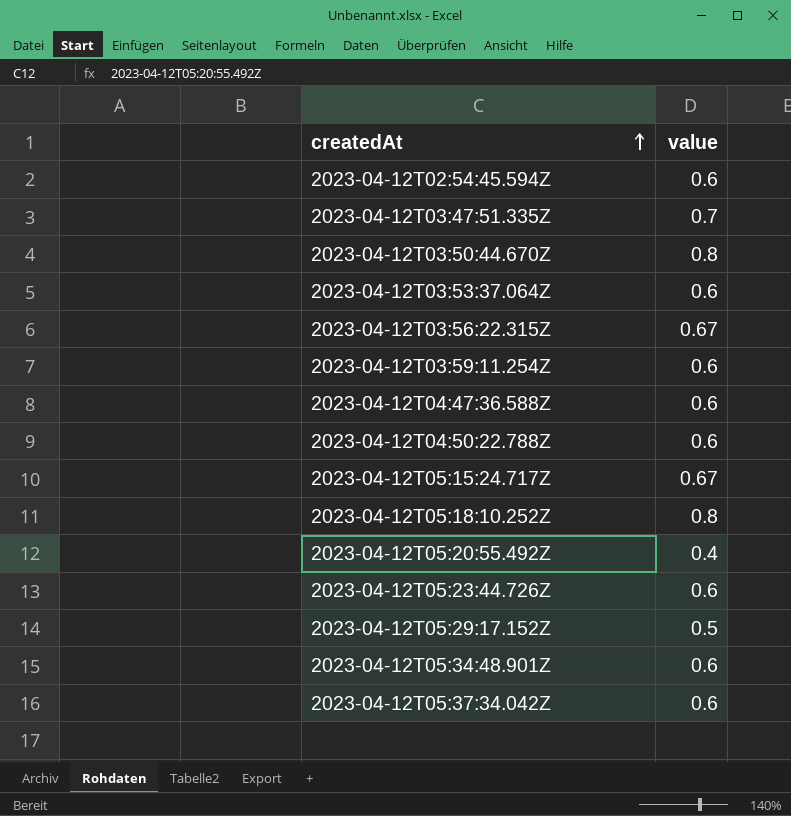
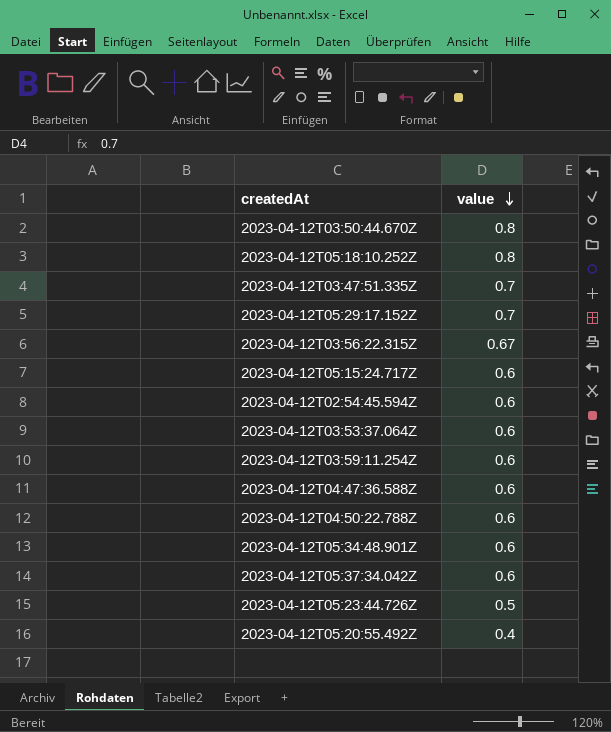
row order: createdAt ascending -> value descending
2023-04-12T05:29:17.152Z | value: 0.5 -> 0.7
2023-04-12T05:15:24.717Z | value: 0.67 -> 0.6
2023-04-12T05:23:44.726Z | value: 0.6 -> 0.5

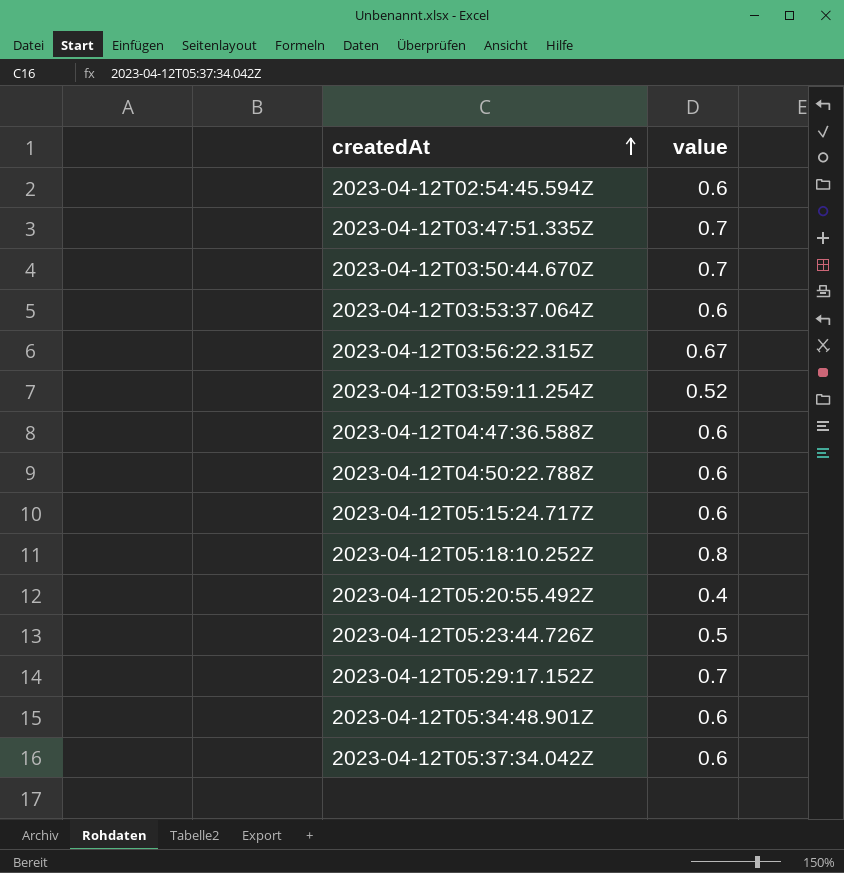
row order: value descending -> createdAt ascending
2023-04-12T03:50:44.670Z | value: 0.8 -> 0.7
2023-04-12T03:59:11.254Z | value: 0.6 -> 0.52

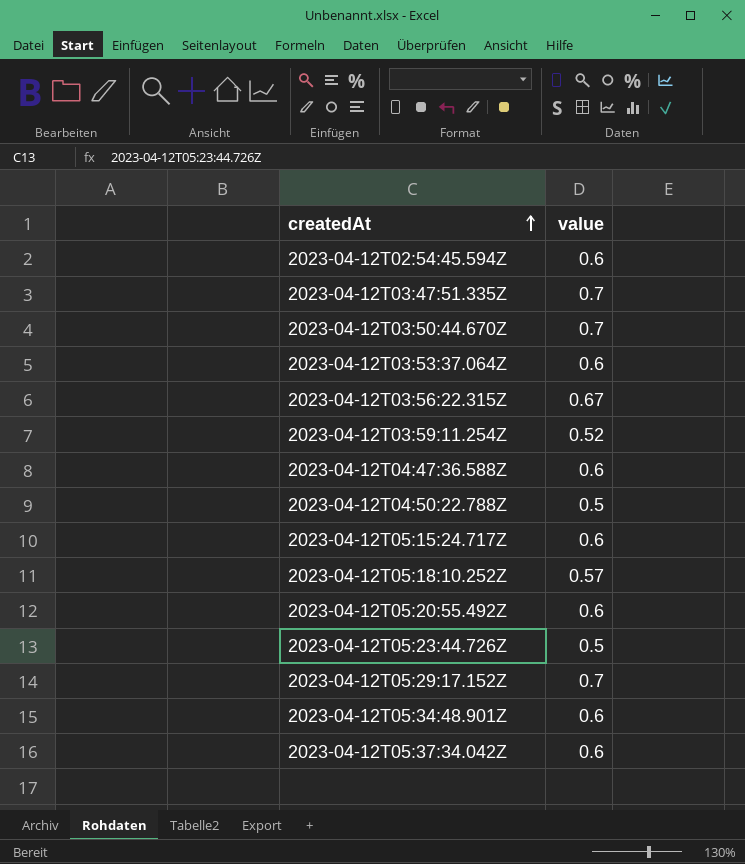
2023-04-12T04:50:22.788Z | value: 0.6 -> 0.5
2023-04-12T05:18:10.252Z | value: 0.8 -> 0.57
2023-04-12T05:20:55.492Z | value: 0.4 -> 0.6

